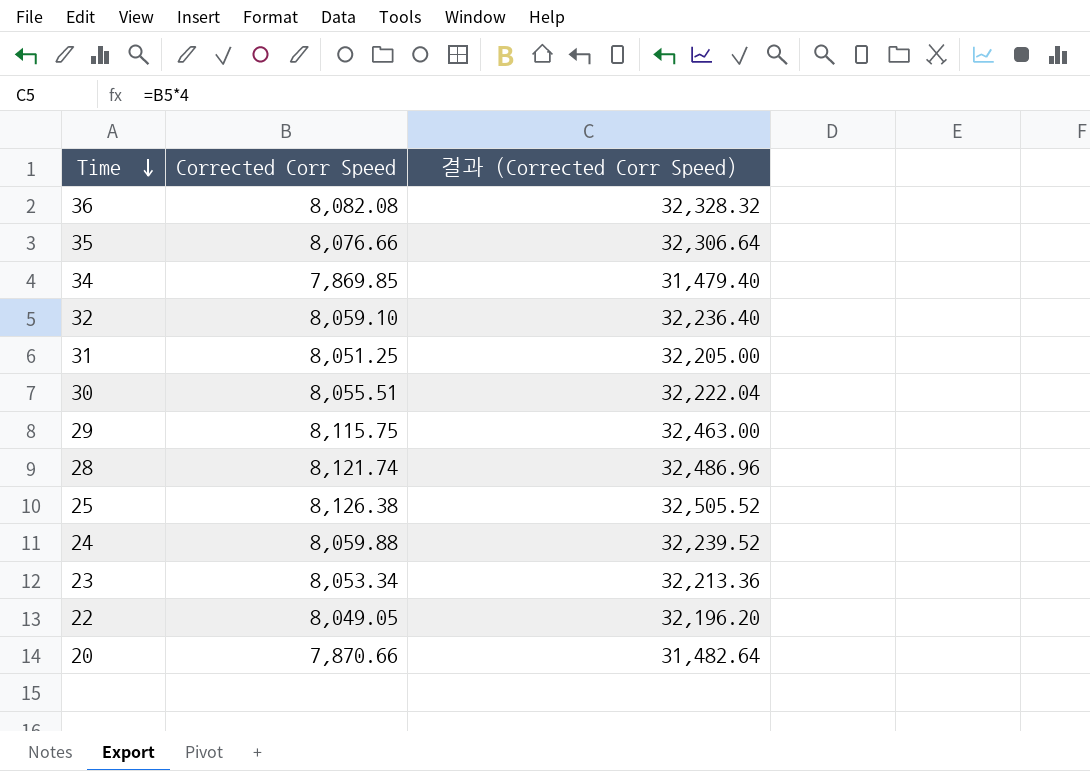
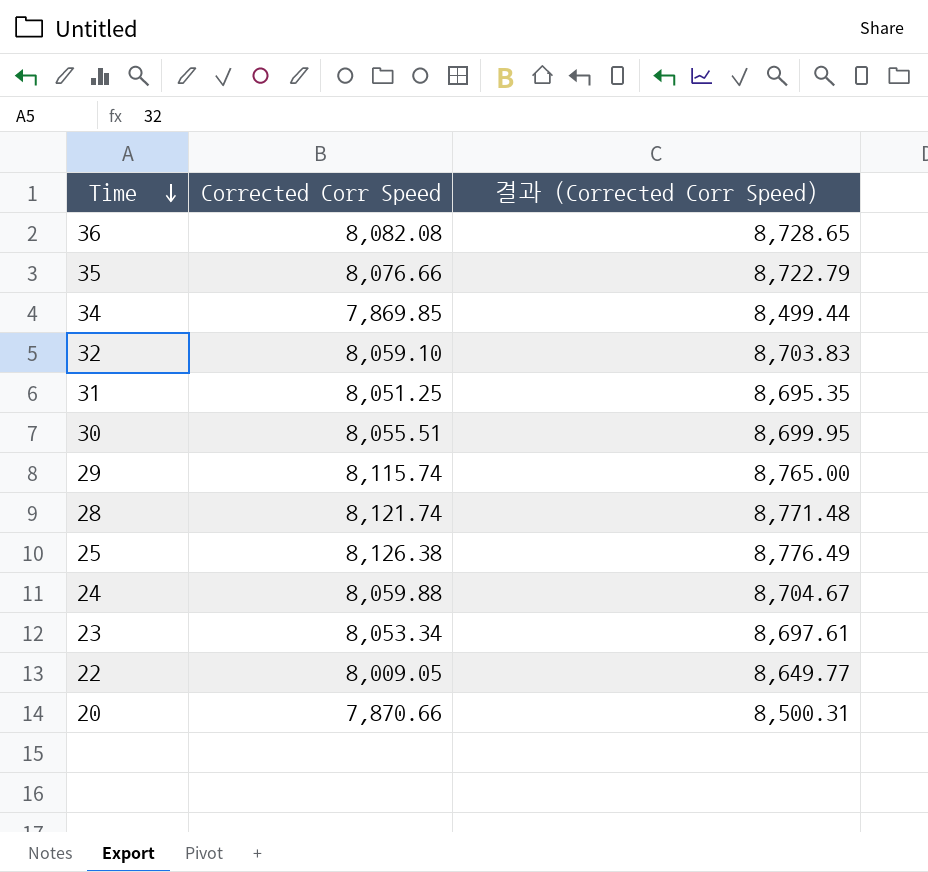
column 결과 (Corrected Corr Speed) | formula: [Corrected Corr Speed] * 4 -> [Corrected Corr Speed] * 1.08
29 | Corrected Corr Speed: 8,115.75 -> 8,115.74
22 | Corrected Corr Speed: 8,049.05 -> 8,009.05

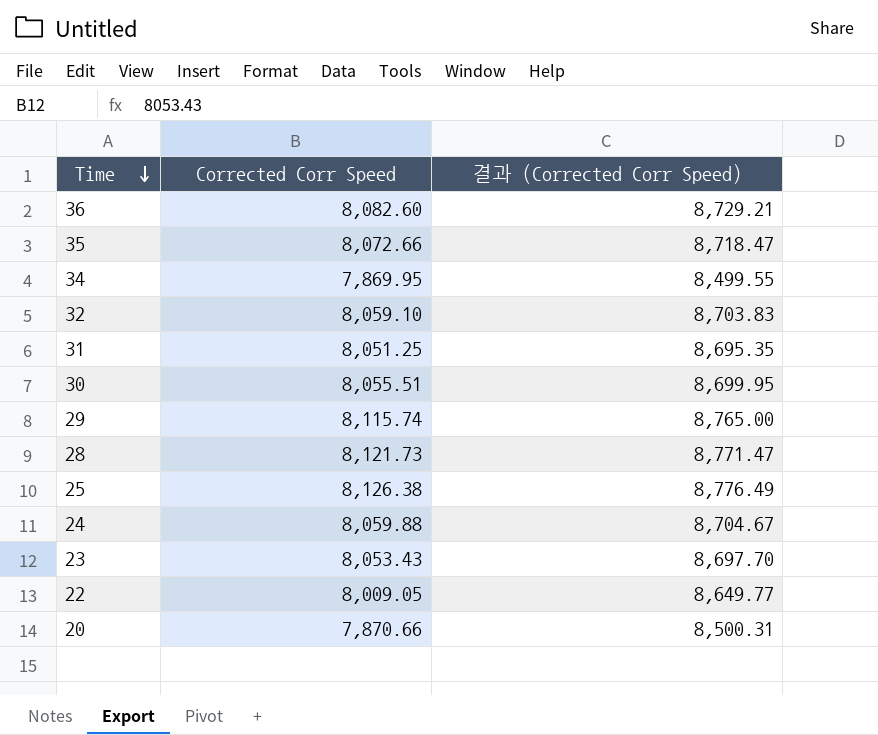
36 | Corrected Corr Speed: 8,082.08 -> 8,082.60
36 | 결과 (Corrected Corr Speed): 8,728.65 -> 8,729.21
35 | Corrected Corr Speed: 8,076.66 -> 8,072.66
35 | 결과 (Corrected Corr Speed): 8,722.79 -> 8,718.47
34 | Corrected Corr Speed: 7,869.85 -> 7,869.95
34 | 결과 (Corrected Corr Speed): 8,499.44 -> 8,499.55
28 | Corrected Corr Speed: 8,121.74 -> 8,121.73
28 | 결과 (Corrected Corr Speed): 8,771.48 -> 8,771.47
23 | Corrected Corr Speed: 8,053.34 -> 8,053.43
23 | 결과 (Corrected Corr Speed): 8,697.61 -> 8,697.70

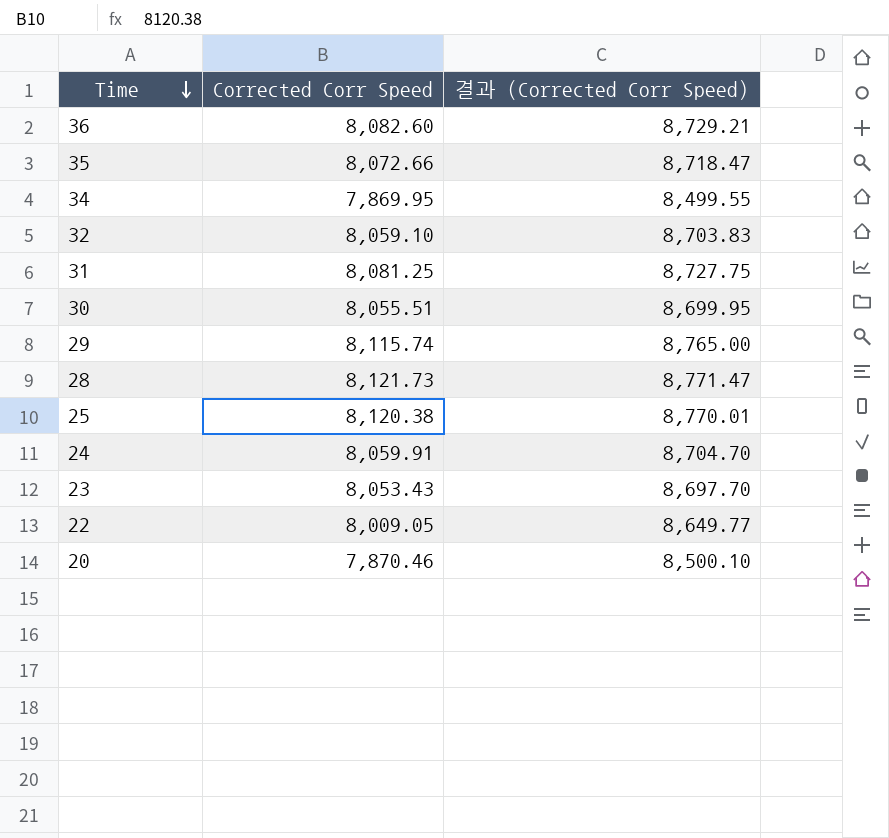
31 | Corrected Corr Speed: 8,051.25 -> 8,081.25
31 | 결과 (Corrected Corr Speed): 8,695.35 -> 8,727.75
25 | Corrected Corr Speed: 8,126.38 -> 8,120.38
25 | 결과 (Corrected Corr Speed): 8,776.49 -> 8,770.01
24 | Corrected Corr Speed: 8,059.88 -> 8,059.91
24 | 결과 (Corrected Corr Speed): 8,704.67 -> 8,704.70
20 | Corrected Corr Speed: 7,870.66 -> 7,870.46
20 | 결과 (Corrected Corr Speed): 8,500.31 -> 8,500.10

